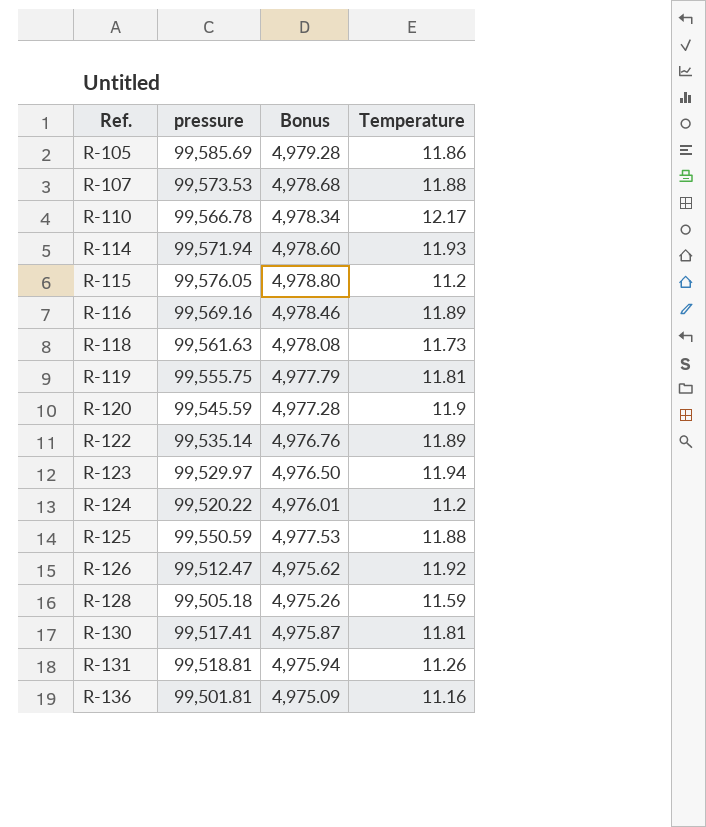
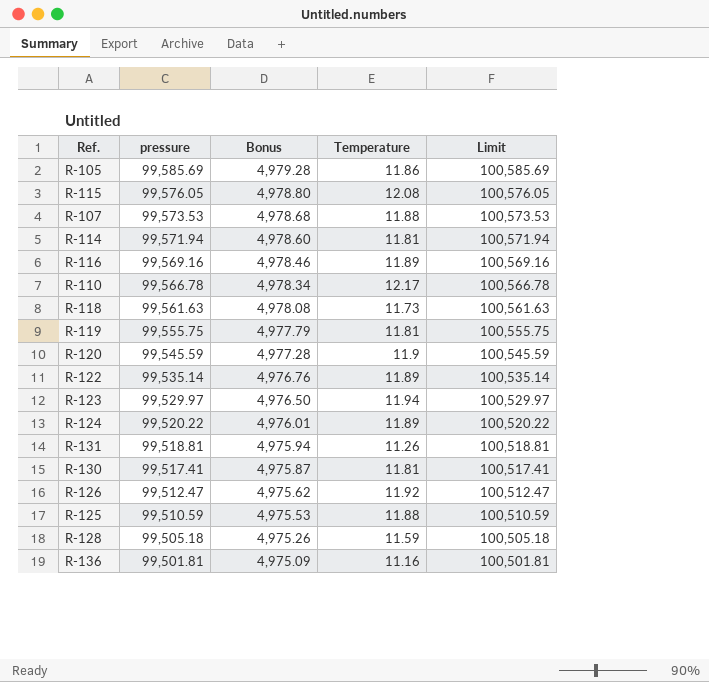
row order: Ref. ascending -> pressure descending
column Limit | formula: none -> [pressure] + 1000
R-115 | Temperature: 11.2 -> 12.08
R-114 | Temperature: 11.93 -> 11.81
R-124 | Temperature: 11.2 -> 11.89
R-125 | pressure: 99,550.59 -> 99,510.59
R-125 | Bonus: 4,977.53 -> 4,975.53

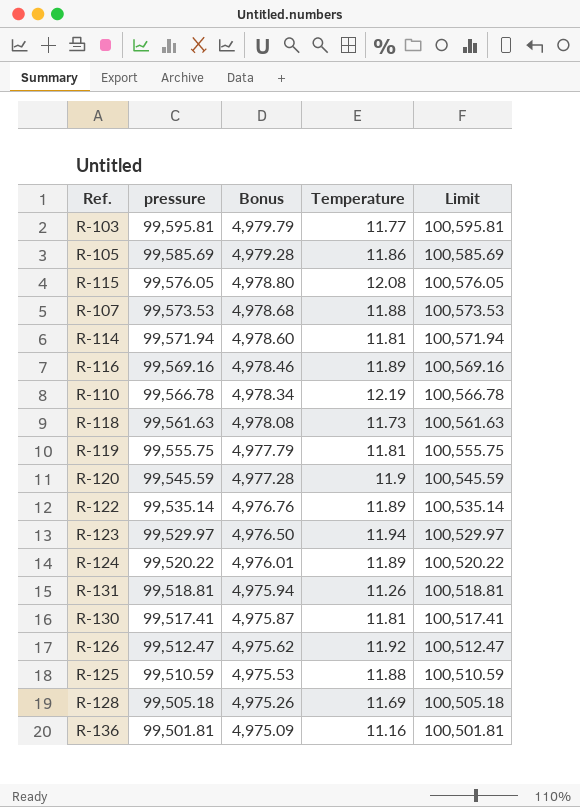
row R-103: none -> 99,595.81 | 4,979.79 | 11.77 | 100,595.81
R-110 | Temperature: 12.17 -> 12.19
R-128 | Temperature: 11.59 -> 11.69

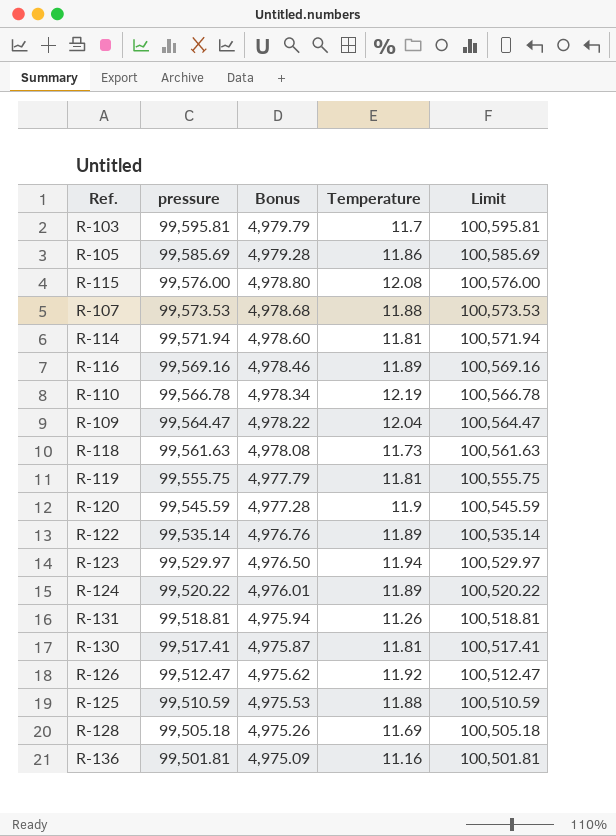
R-103 | Temperature: 11.77 -> 11.7
R-115 | pressure: 99,576.05 -> 99,576.00
R-115 | Limit: 100,576.05 -> 100,576.00
row R-109: none -> 99,564.47 | 4,978.22 | 12.04 | 100,564.47

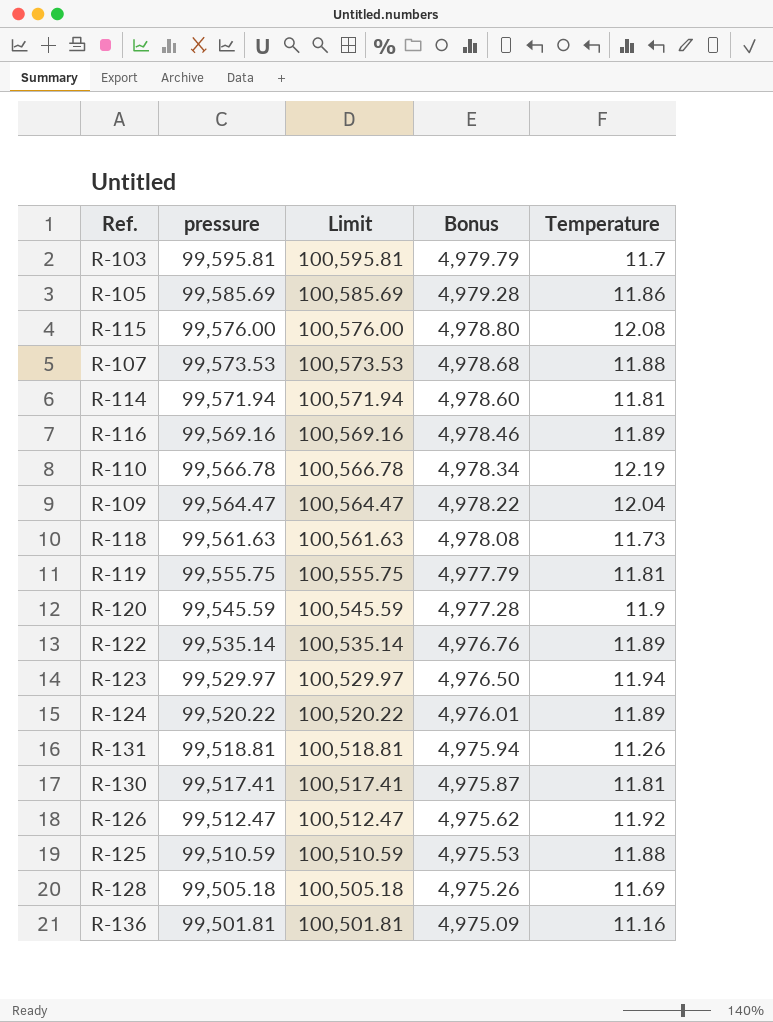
column Limit | position: 5 -> 3

